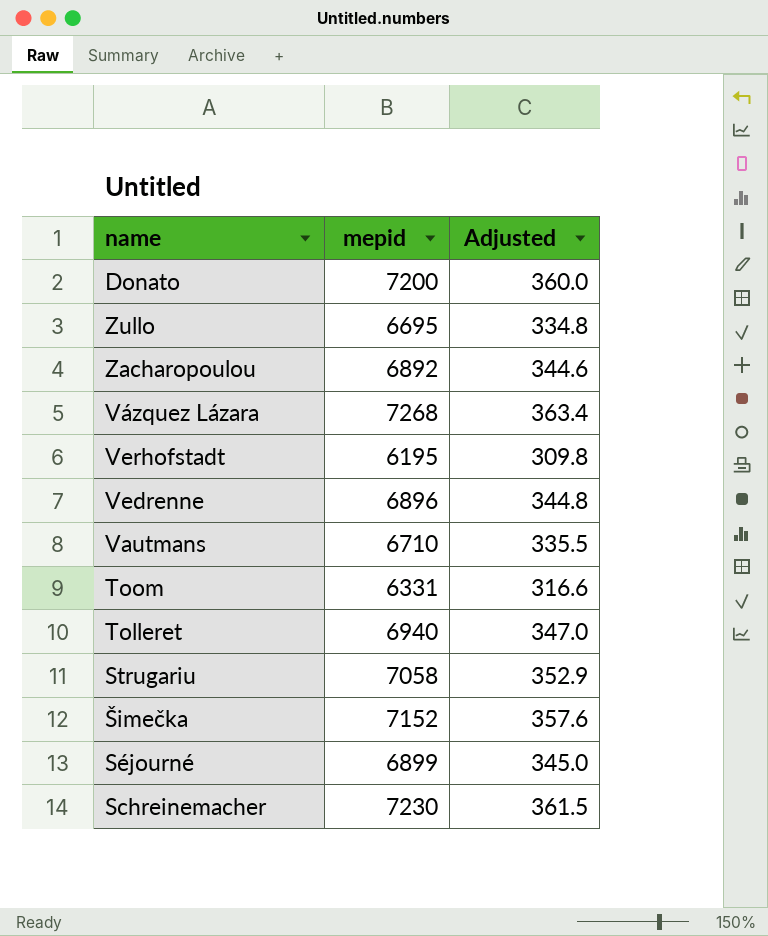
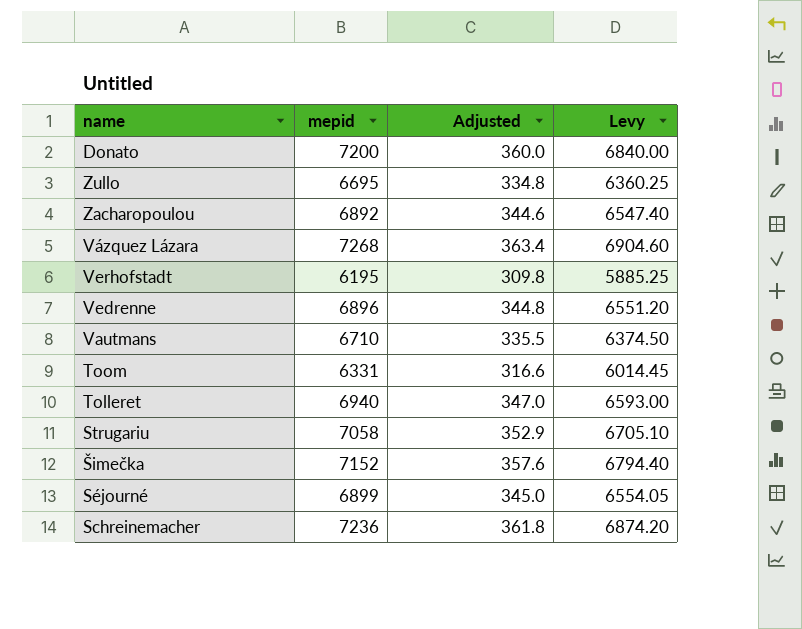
column Levy | formula: none -> [mepid] * 0.95
Schreinemacher | mepid: 7230 -> 7236
Schreinemacher | Adjusted: 361.5 -> 361.8

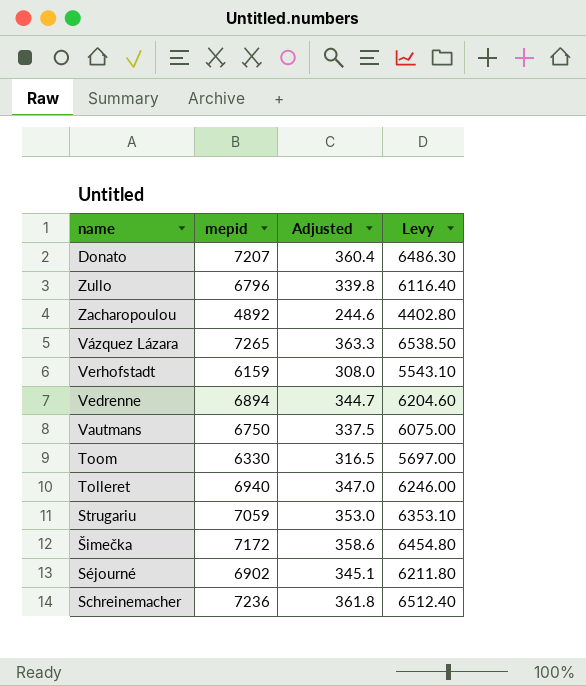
column Levy | formula: [mepid] * 0.95 -> [mepid] * 0.9
Donato | mepid: 7200 -> 7207
Donato | Adjusted: 360.0 -> 360.4
Zullo | mepid: 6695 -> 6796
Zullo | Adjusted: 334.8 -> 339.8
Zacharopoulou | mepid: 6892 -> 4892
Zacharopoulou | Adjusted: 344.6 -> 244.6
Vázquez Lázara | mepid: 7268 -> 7265
Vázquez Lázara | Adjusted: 363.4 -> 363.3
Verhofstadt | mepid: 6195 -> 6159
Verhofstadt | Adjusted: 309.8 -> 308.0
Vedrenne | mepid: 6896 -> 6894
Vedrenne | Adjusted: 344.8 -> 344.7
Vautmans | mepid: 6710 -> 6750
Vautmans | Adjusted: 335.5 -> 337.5
Toom | mepid: 6331 -> 6330
Toom | Adjusted: 316.6 -> 316.5
Strugariu | mepid: 7058 -> 7059
Strugariu | Adjusted: 352.9 -> 353.0
Šimečka | mepid: 7152 -> 7172
Šimečka | Adjusted: 357.6 -> 358.6
Séjourné | mepid: 6899 -> 6902
Séjourné | Adjusted: 345.0 -> 345.1

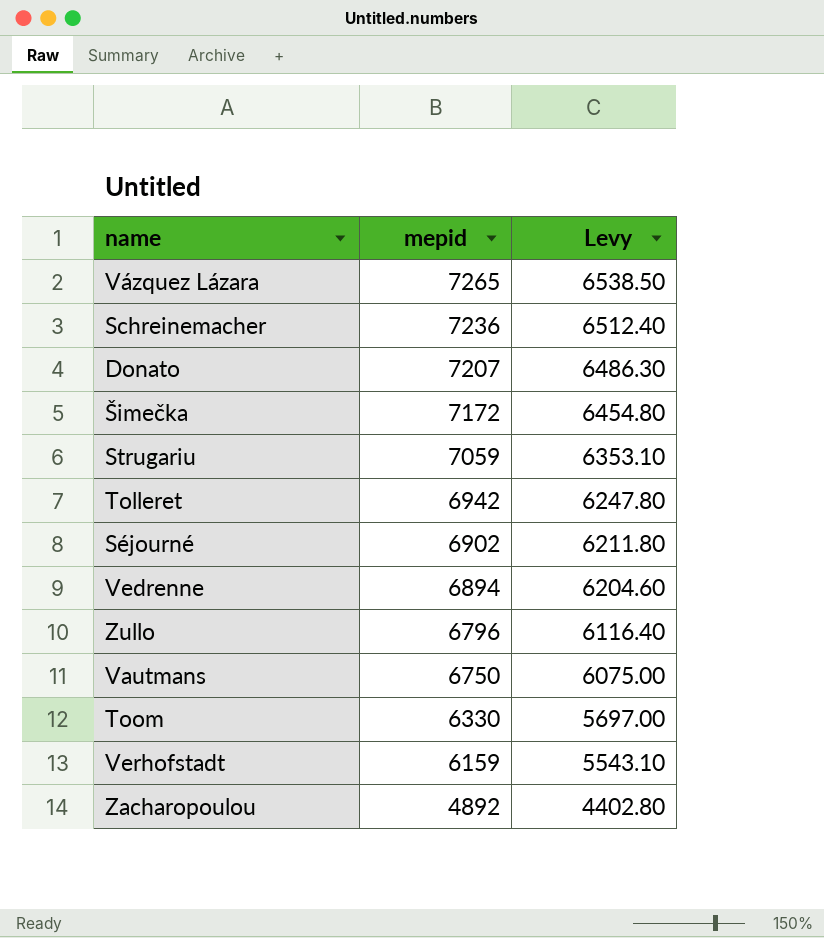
row order: none -> mepid descending
column Adjusted | formula: [mepid] * 0.05 -> none
Tolleret | mepid: 6940 -> 6942
Tolleret | Levy: 6246.00 -> 6247.80

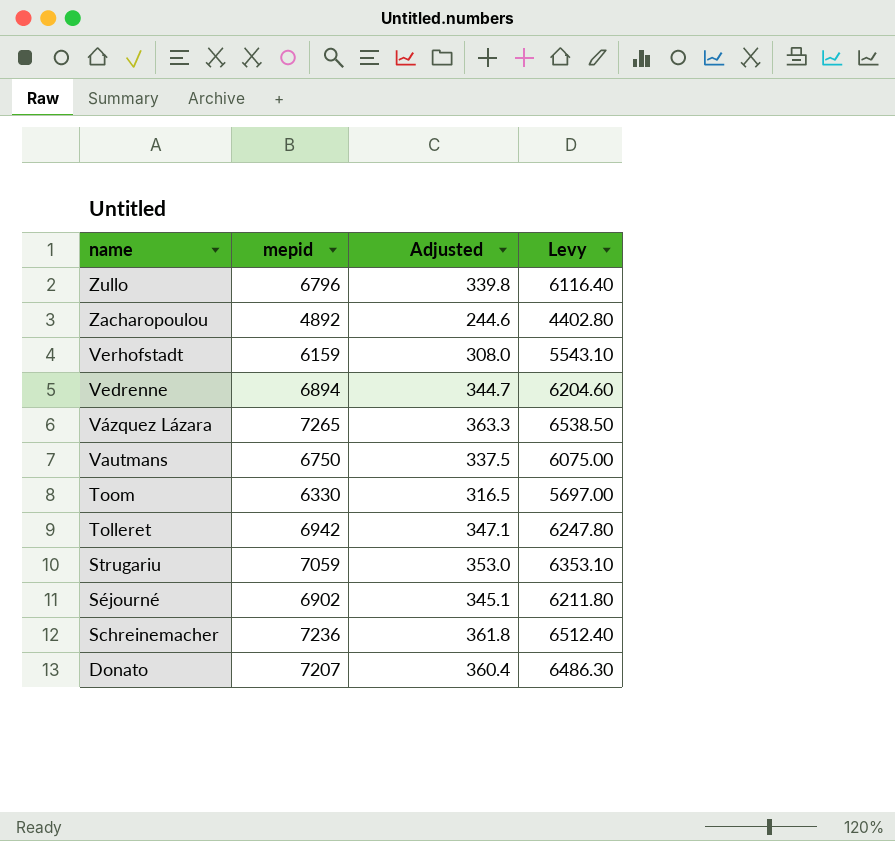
row order: mepid descending -> name descending
column Adjusted | formula: none -> [mepid] * 0.05
row Šimečka: 7172 | 6454.80 -> none

